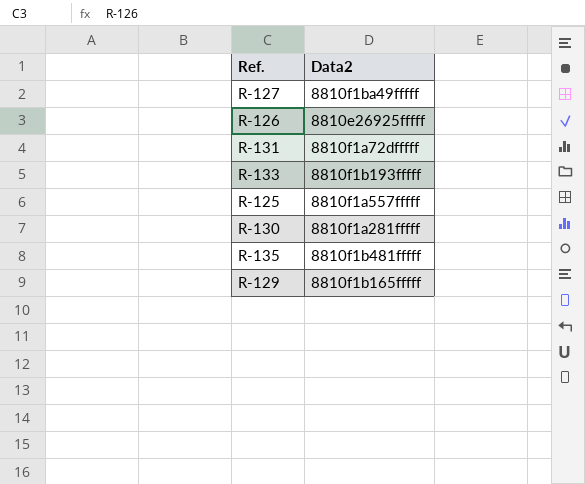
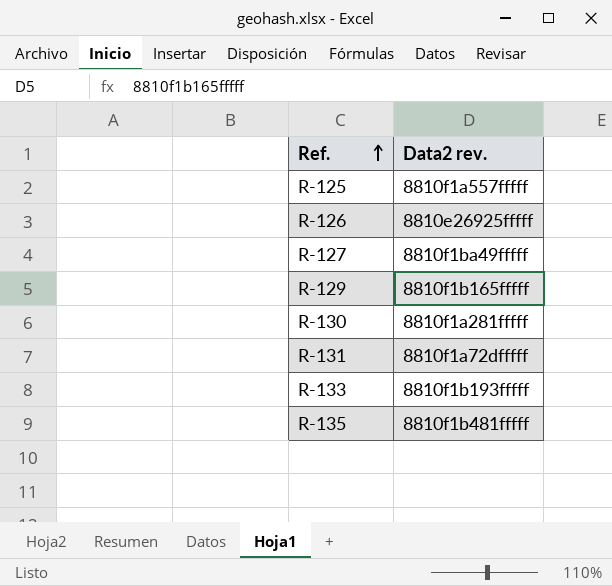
row order: none -> Ref. ascending
column name: Data2 -> Data2 rev.

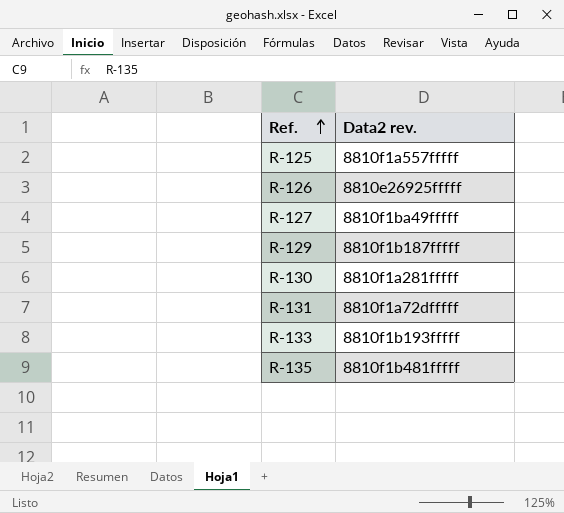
R-129 | Data2 rev.: 8810f1b165fffff -> 8810f1b187fffff

